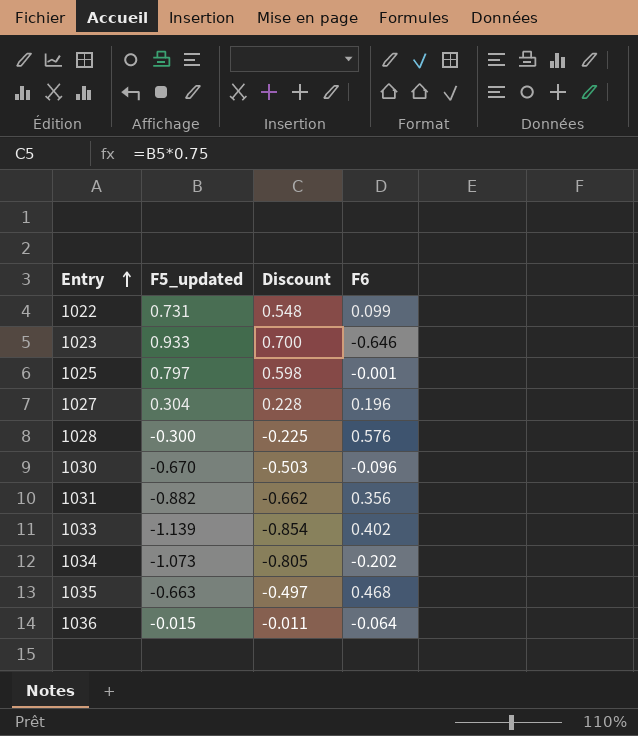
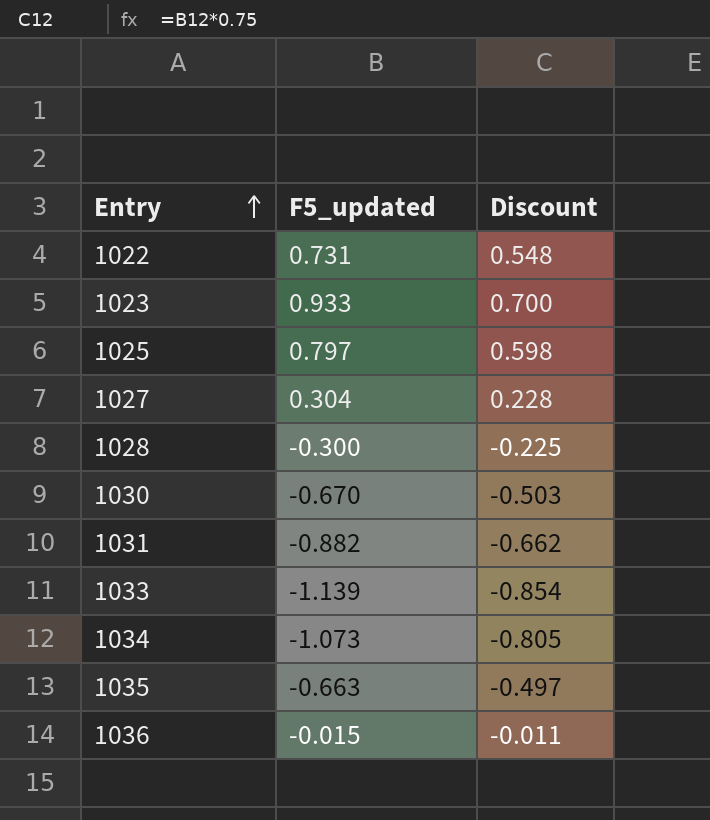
column F6 | position: 4 -> none

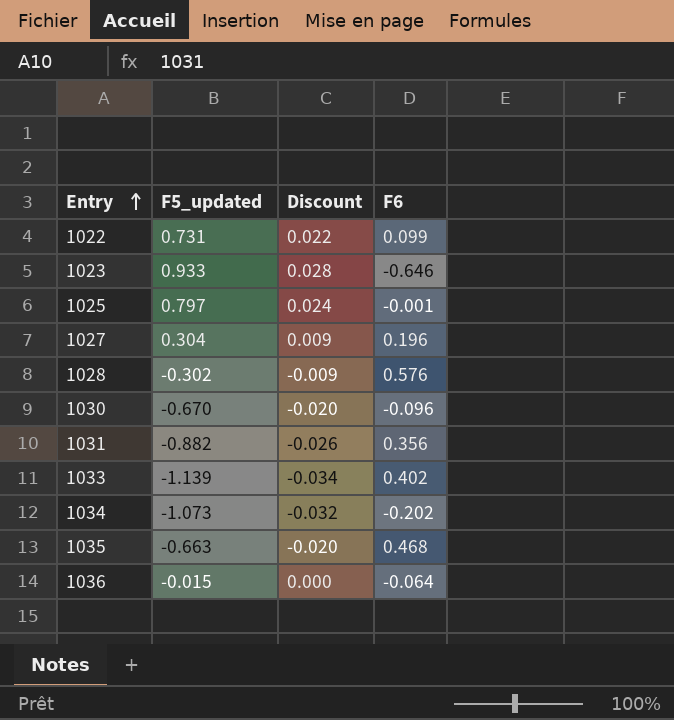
column Discount | formula: [F5_updated] * 0.75 -> [F5_updated] * 0.03
column F6 | position: none -> 4
1028 | F5_updated: -0.300 -> -0.302

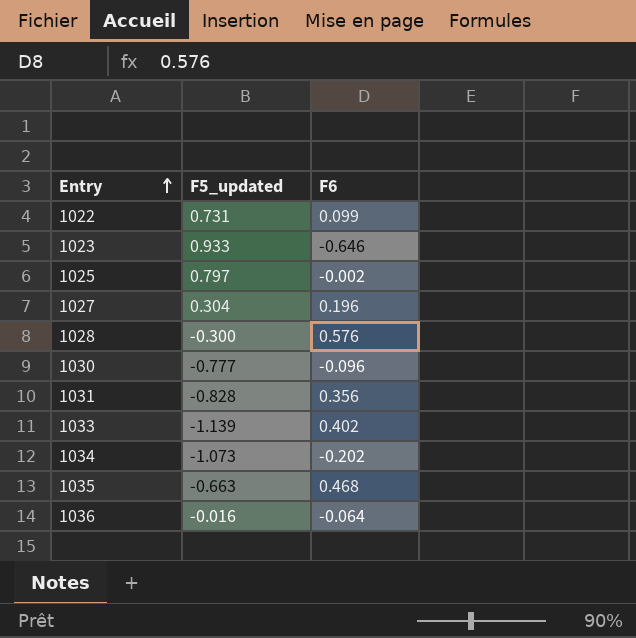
column Discount | formula: [F5_updated] * 0.03 -> none
1025 | F6: -0.001 -> -0.002
1028 | F5_updated: -0.302 -> -0.300
1030 | F5_updated: -0.670 -> -0.777
1031 | F5_updated: -0.882 -> -0.828
1036 | F5_updated: -0.015 -> -0.016

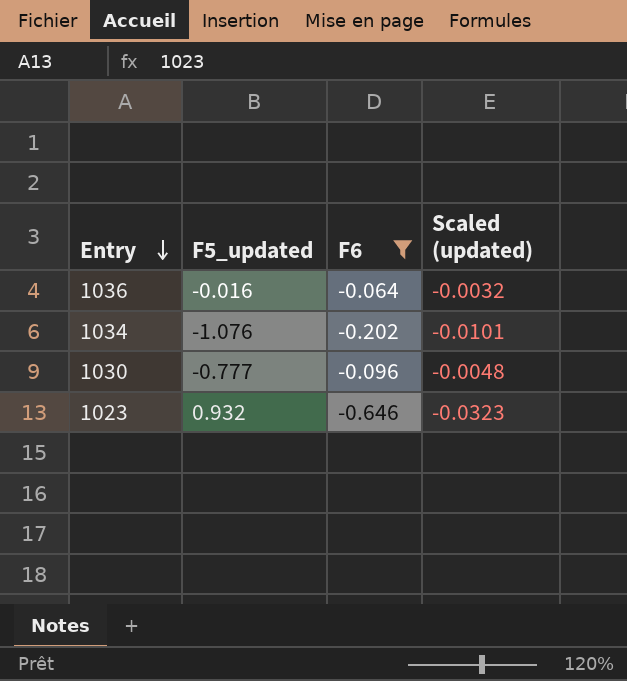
filter: none -> F6 <= -0.064
row order: Entry ascending -> Entry descending
column Scaled (updated) | formula: none -> [F6] * 0.05
1034 | F5_updated: -1.073 -> -1.076
1023 | F5_updated: 0.933 -> 0.932

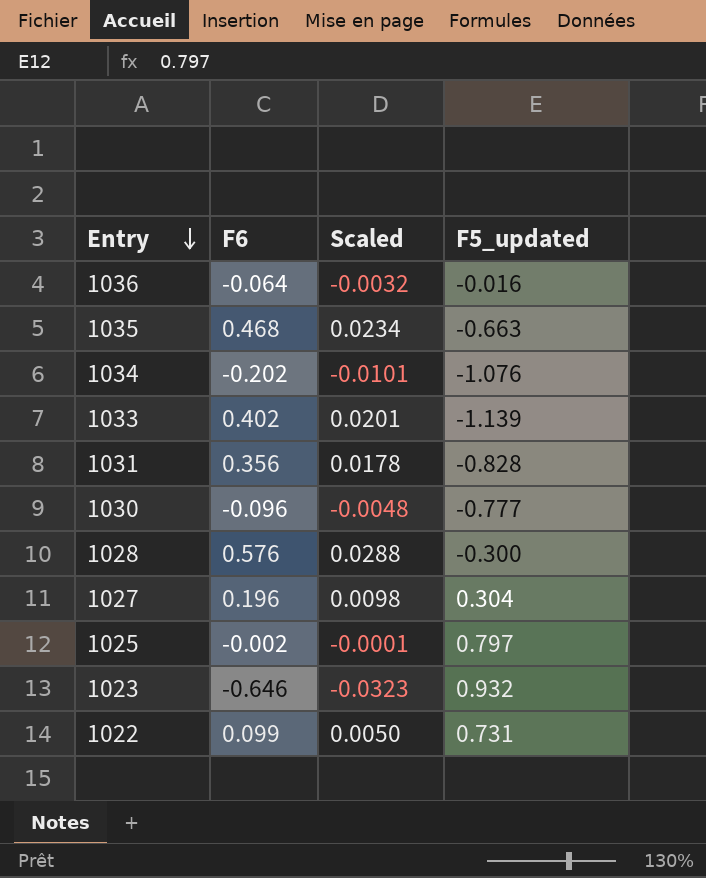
filter: F6 <= -0.064 -> none
column name: Scaled (updated) -> Scaled
column F5_updated | position: 2 -> 4

